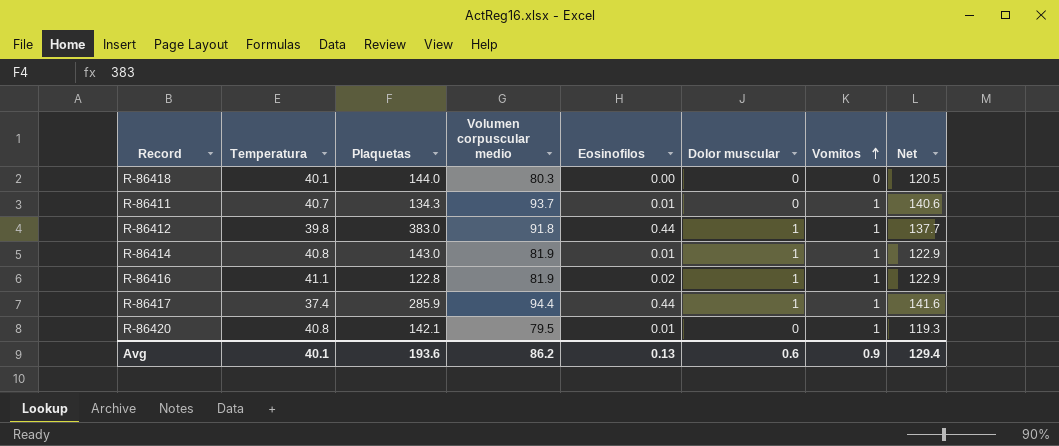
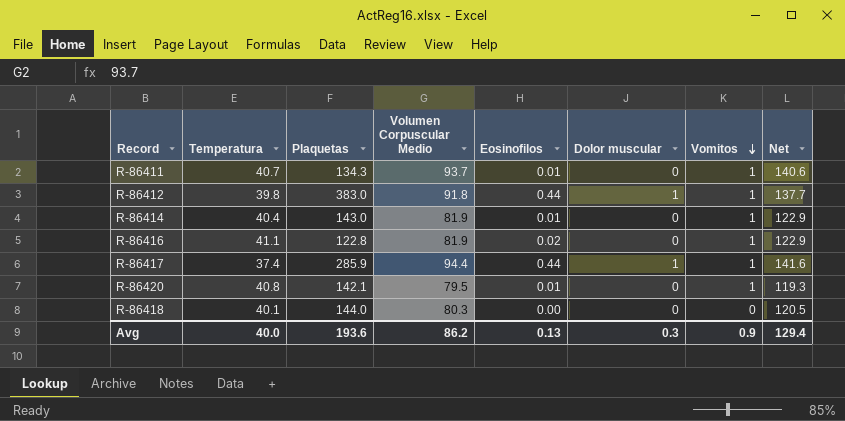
row order: Vomitos ascending -> Vomitos descending
column name: Volumen corpuscular medio -> Volumen Corpuscular Medio
R-86414 | Temperatura: 40.8 -> 40.4
R-86414 | Dolor muscular: 1 -> 0
R-86416 | Dolor muscular: 1 -> 0
Avg | Temperatura: 40.1 -> 40.0
Avg | Dolor muscular: 0.6 -> 0.3

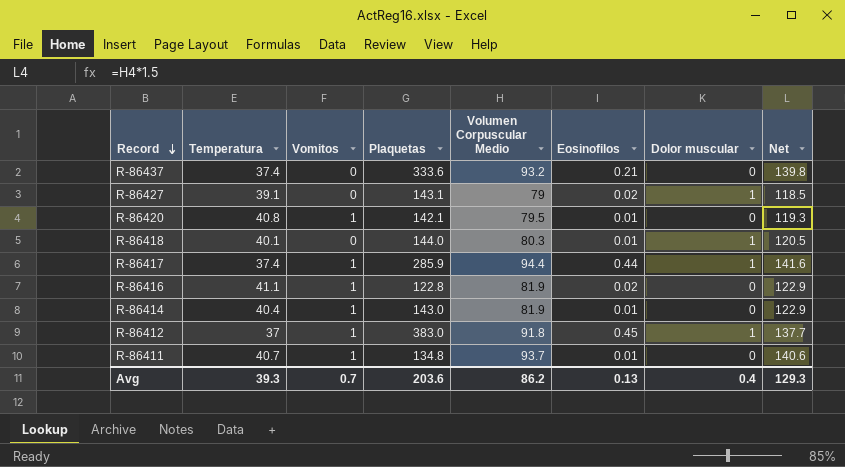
row order: Vomitos descending -> Record descending
column Vomitos | position: 7 -> 3
row R-86437: none -> 37.4 | 0 | 333.6 | 93.2 | 0.21 | 0 | 139.8
row R-86427: none -> 39.1 | 0 | 143.1 | 79 | 0.02 | 1 | 118.5
R-86418 | Eosinofilos: 0.00 -> 0.01
R-86418 | Dolor muscular: 0 -> 1
R-86412 | Temperatura: 39.8 -> 37
R-86412 | Eosinofilos: 0.44 -> 0.45
R-86411 | Plaquetas: 134.3 -> 134.8
Avg | Temperatura: 40.0 -> 39.3
Avg | Vomitos: 0.9 -> 0.7
Avg | Plaquetas: 193.6 -> 203.6
Avg | Dolor muscular: 0.3 -> 0.4
Avg | Net: 129.4 -> 129.3

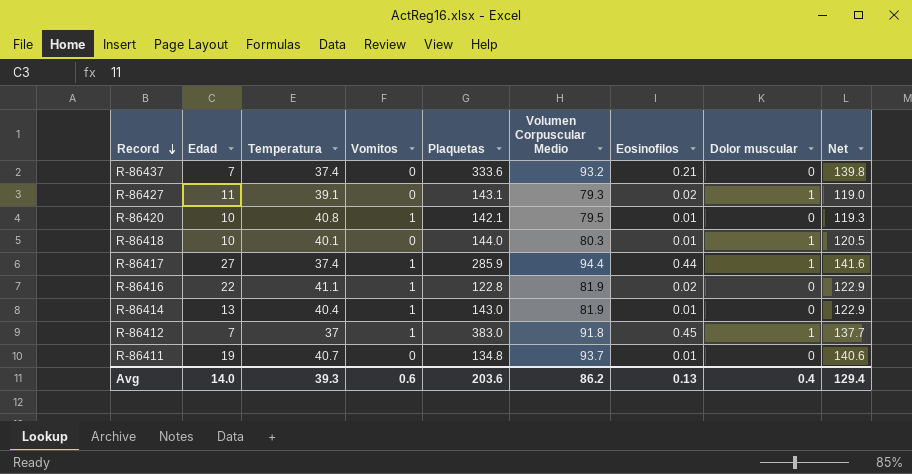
column Edad | position: none -> 2
R-86427 | Volumen Corpuscular Medio: 79 -> 79.3
R-86427 | Net: 118.5 -> 119.0
R-86411 | Vomitos: 1 -> 0
Avg | Vomitos: 0.7 -> 0.6
Avg | Net: 129.3 -> 129.4

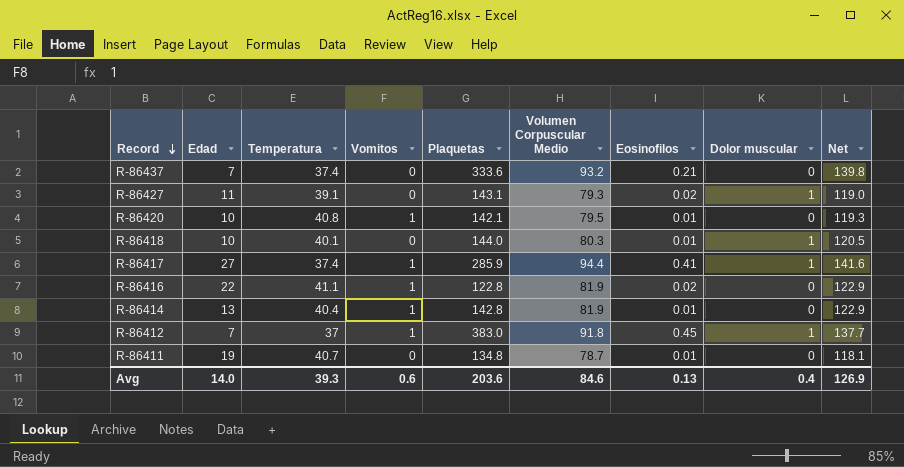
R-86417 | Eosinofilos: 0.44 -> 0.41
R-86414 | Plaquetas: 143.0 -> 142.8
R-86411 | Volumen Corpuscular Medio: 93.7 -> 78.7
R-86411 | Net: 140.6 -> 118.1
Avg | Volumen Corpuscular Medio: 86.2 -> 84.6
Avg | Net: 129.4 -> 126.9

